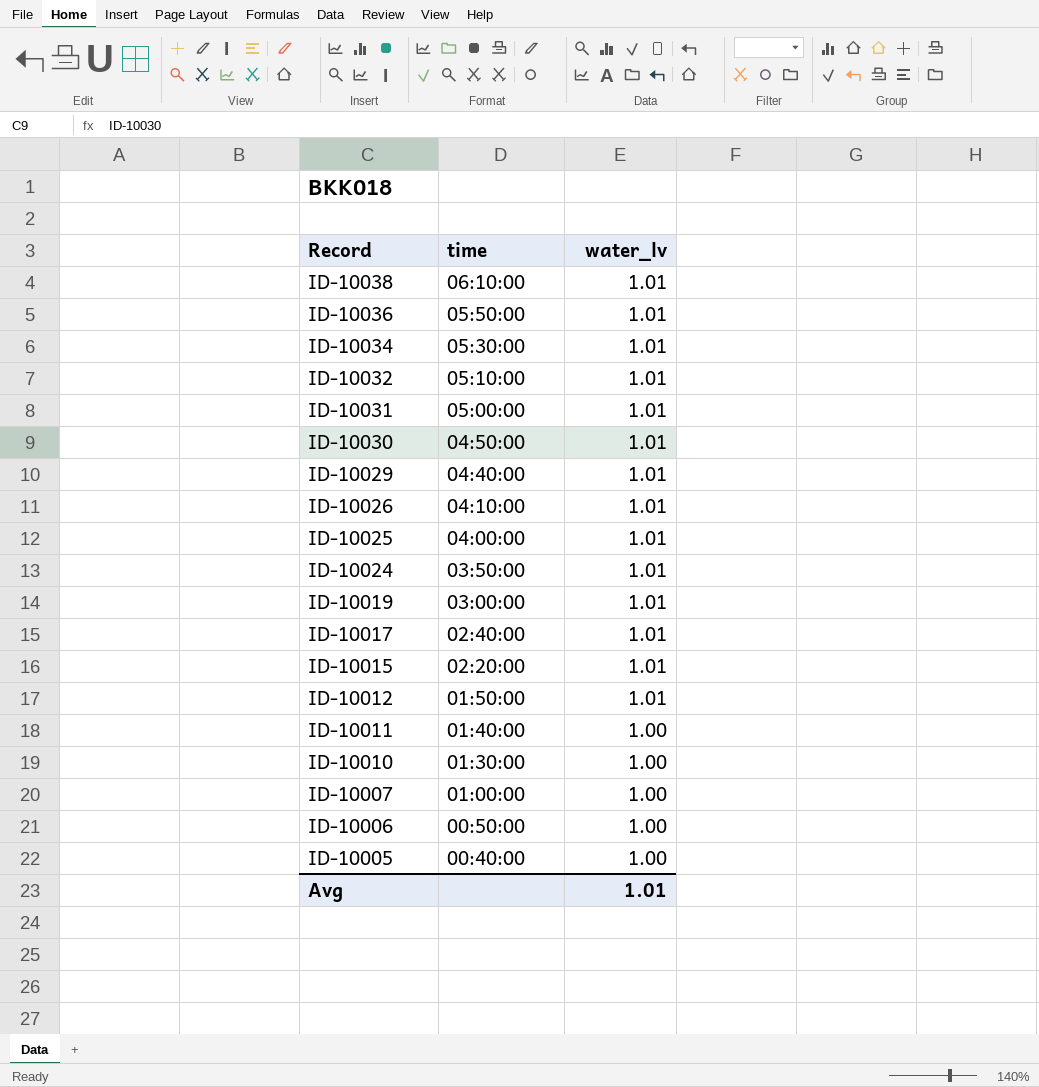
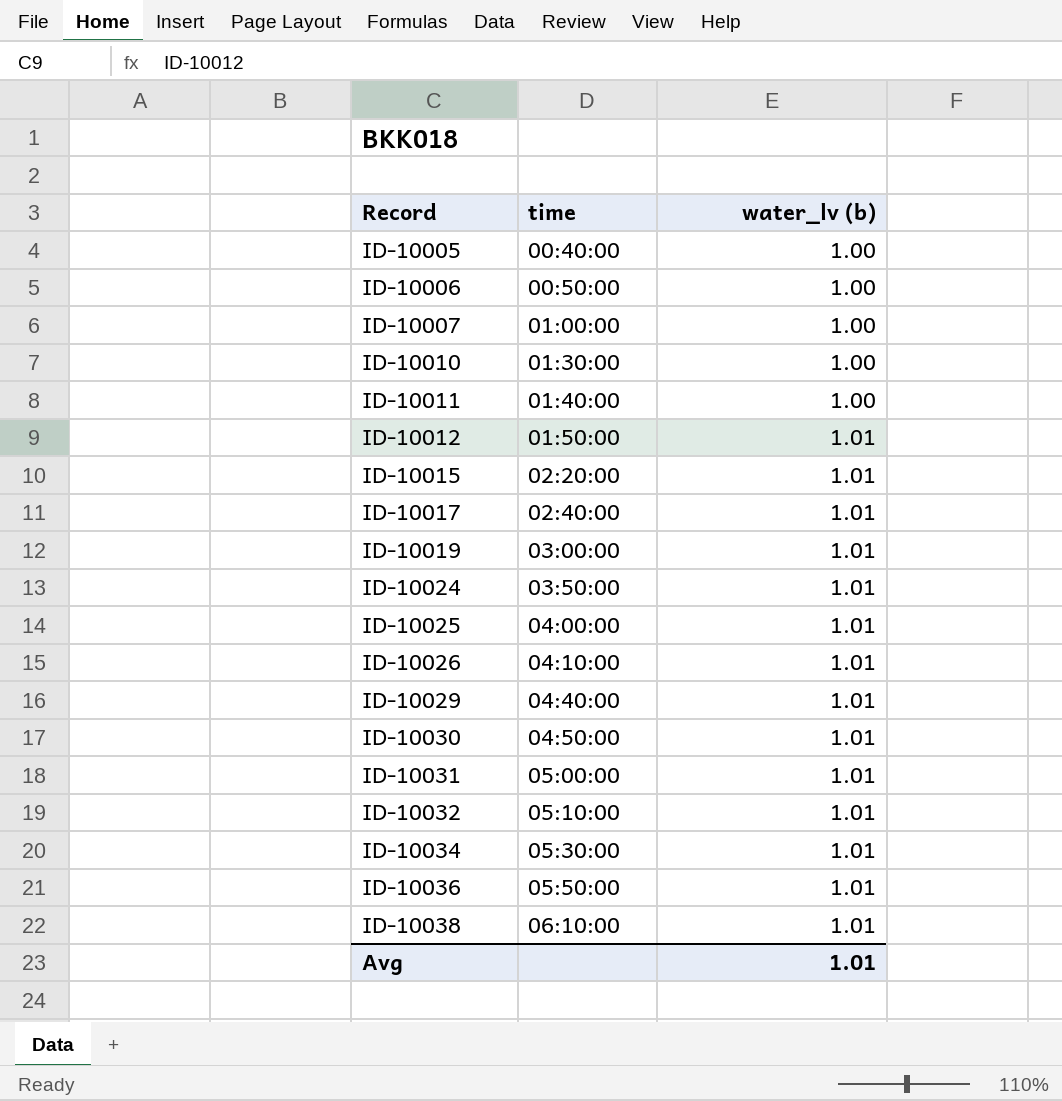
row order: Record descending -> Record ascending
column name: water_lv -> water_lv (b)

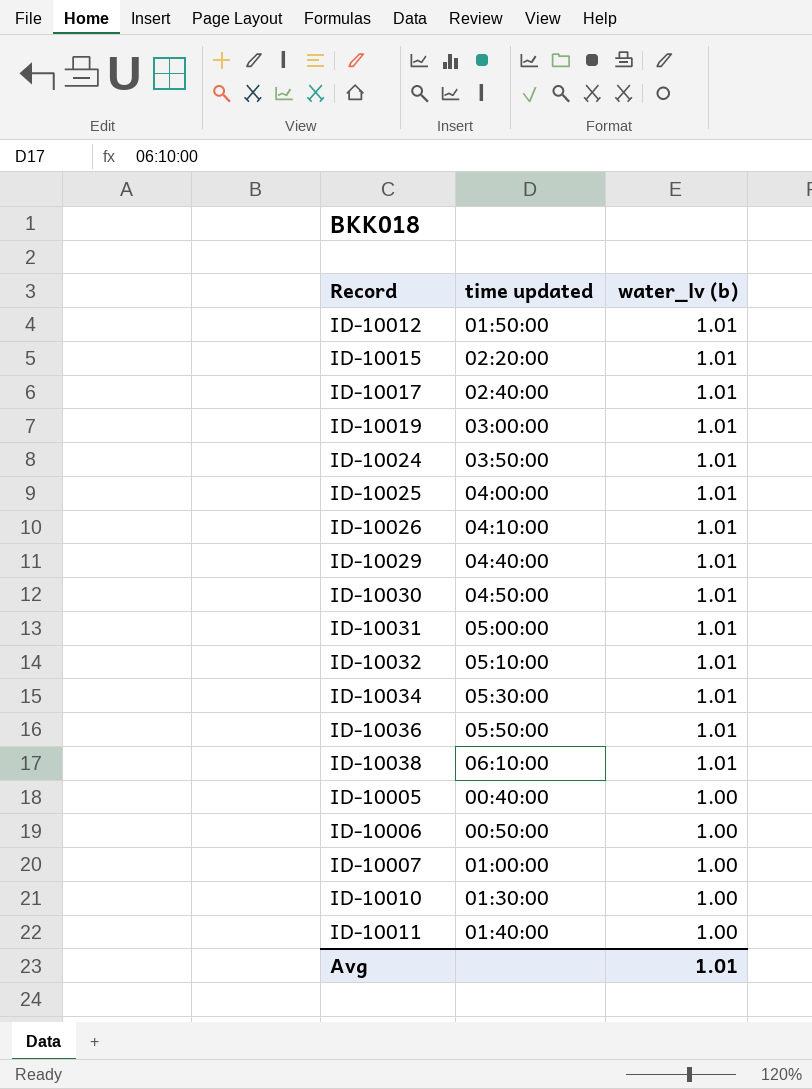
row order: Record ascending -> water_lv (b) descending
column name: time -> time updated

